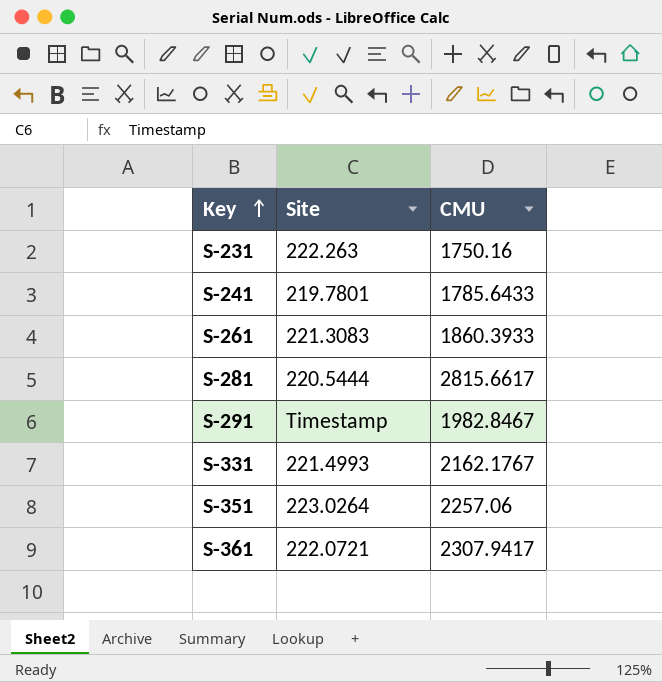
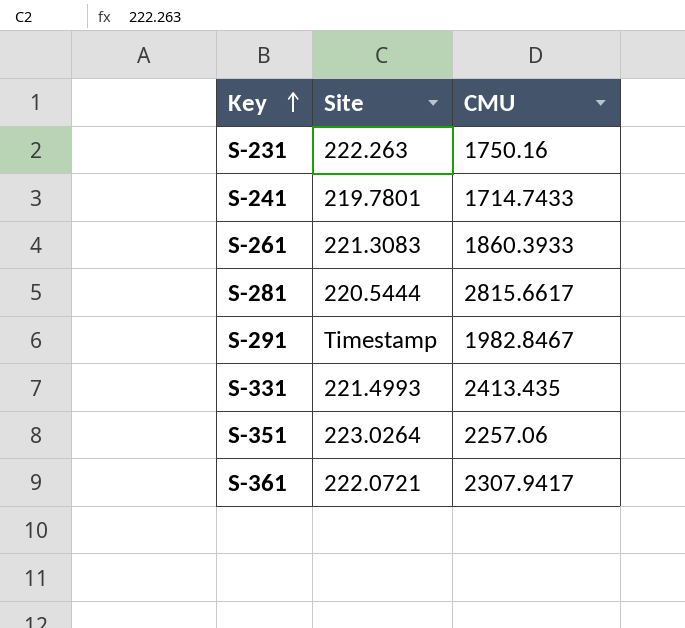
S-241 | CMU: 1785.6433 -> 1714.7433
S-331 | CMU: 2162.1767 -> 2413.435

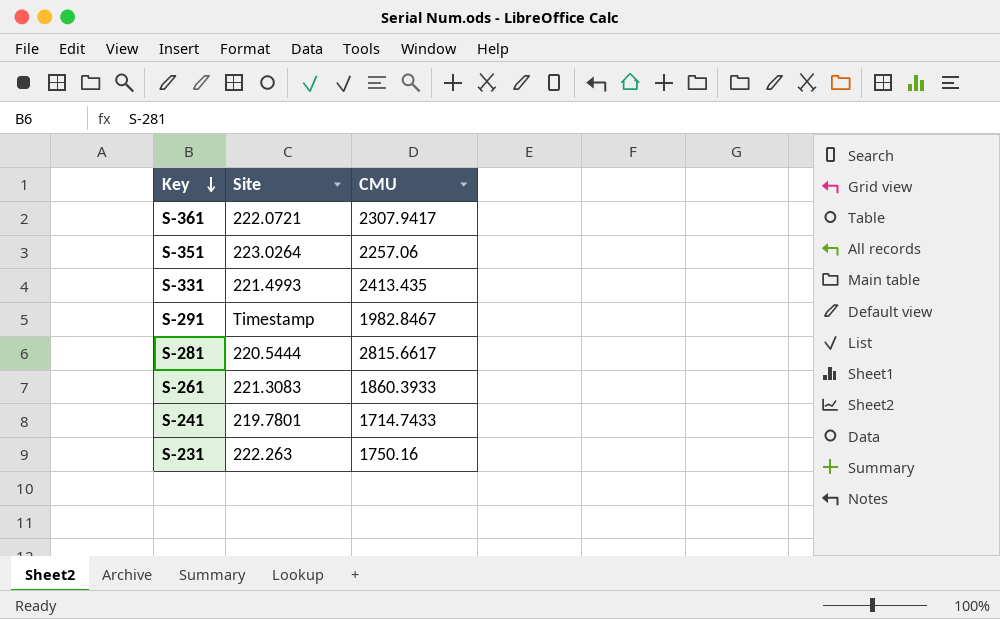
row order: Key ascending -> Key descending

